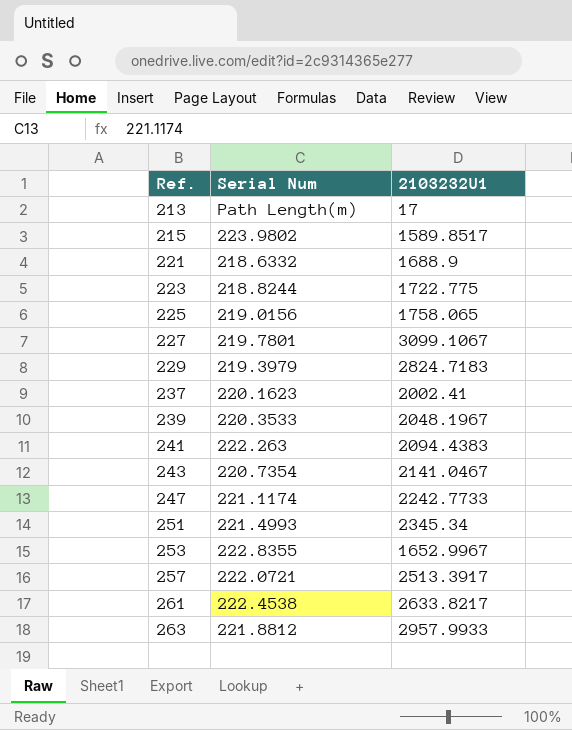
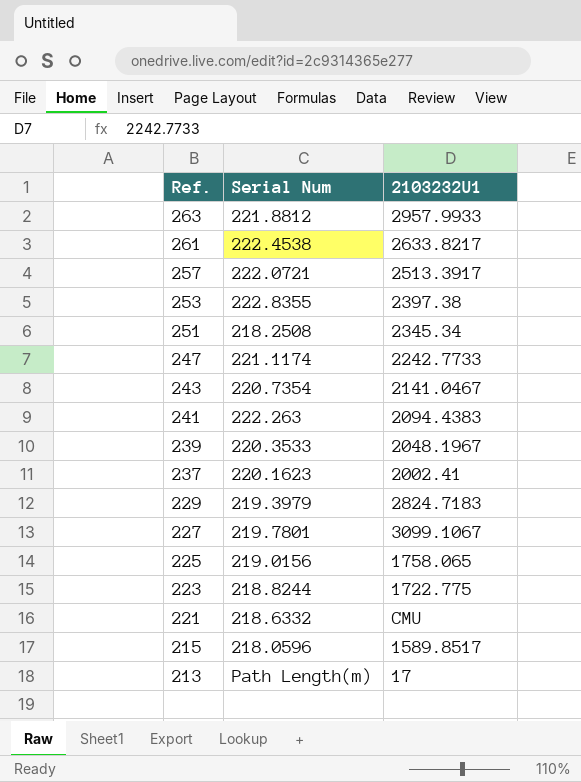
row order: Ref. ascending -> Ref. descending
253 | 2103232U1: 1652.9967 -> 2397.38
251 | Serial Num: 221.4993 -> 218.2508
221 | 2103232U1: 1688.9 -> CMU
215 | Serial Num: 223.9802 -> 218.0596

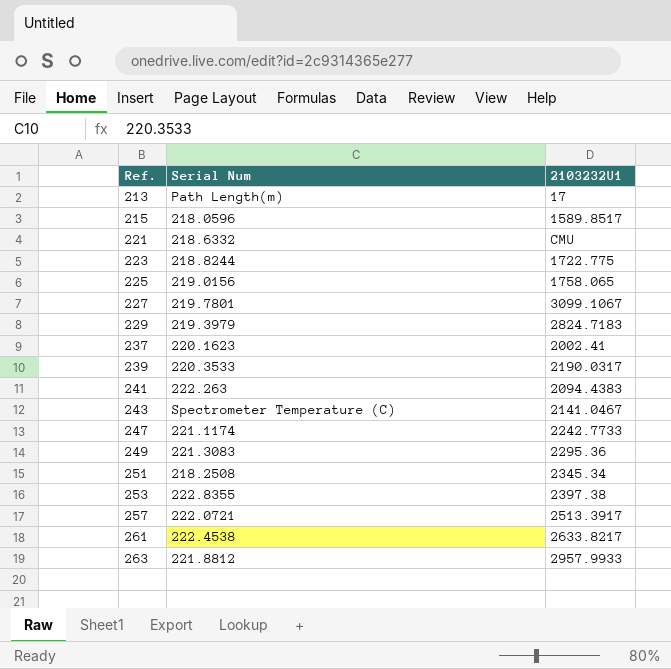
row order: Ref. descending -> Ref. ascending
239 | 2103232U1: 2048.1967 -> 2190.0317
243 | Serial Num: 220.7354 -> Spectrometer Temperature (C)
row 249: none -> 221.3083 | 2295.36

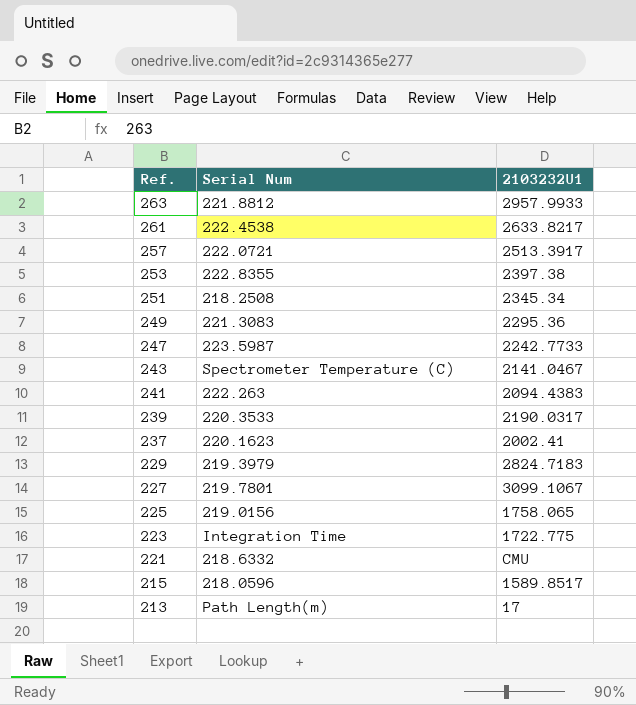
row order: Ref. ascending -> Ref. descending
247 | Serial Num: 221.1174 -> 223.5987
223 | Serial Num: 218.8244 -> Integration Time

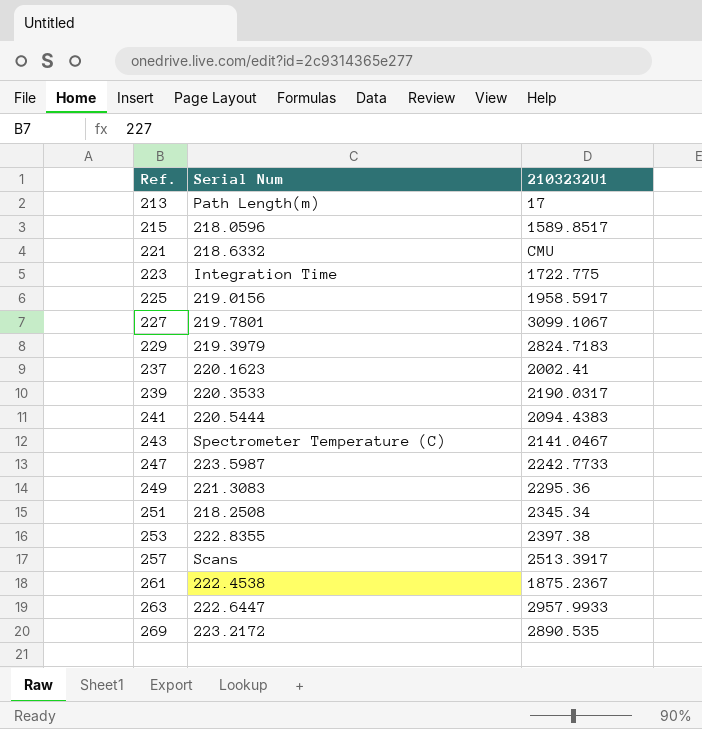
row order: Ref. descending -> Ref. ascending
225 | 2103232U1: 1758.065 -> 1958.5917
241 | Serial Num: 222.263 -> 220.5444
257 | Serial Num: 222.0721 -> Scans
261 | 2103232U1: 2633.8217 -> 1875.2367
263 | Serial Num: 221.8812 -> 222.6447
row 269: none -> 223.2172 | 2890.535

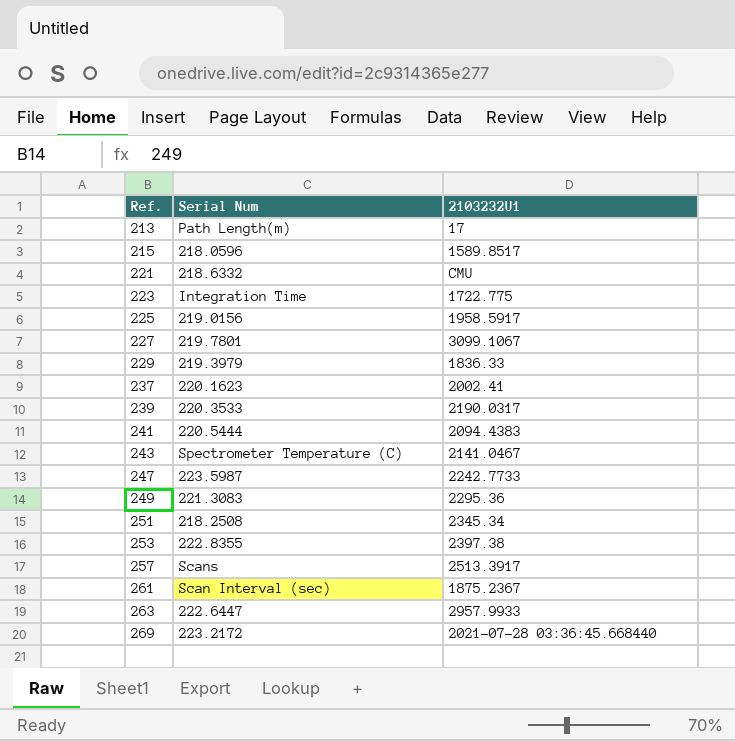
229 | 2103232U1: 2824.7183 -> 1836.33
261 | Serial Num: 222.4538 -> Scan Interval (sec)
269 | 2103232U1: 2890.535 -> 2021-07-28 03:36:45.668440

